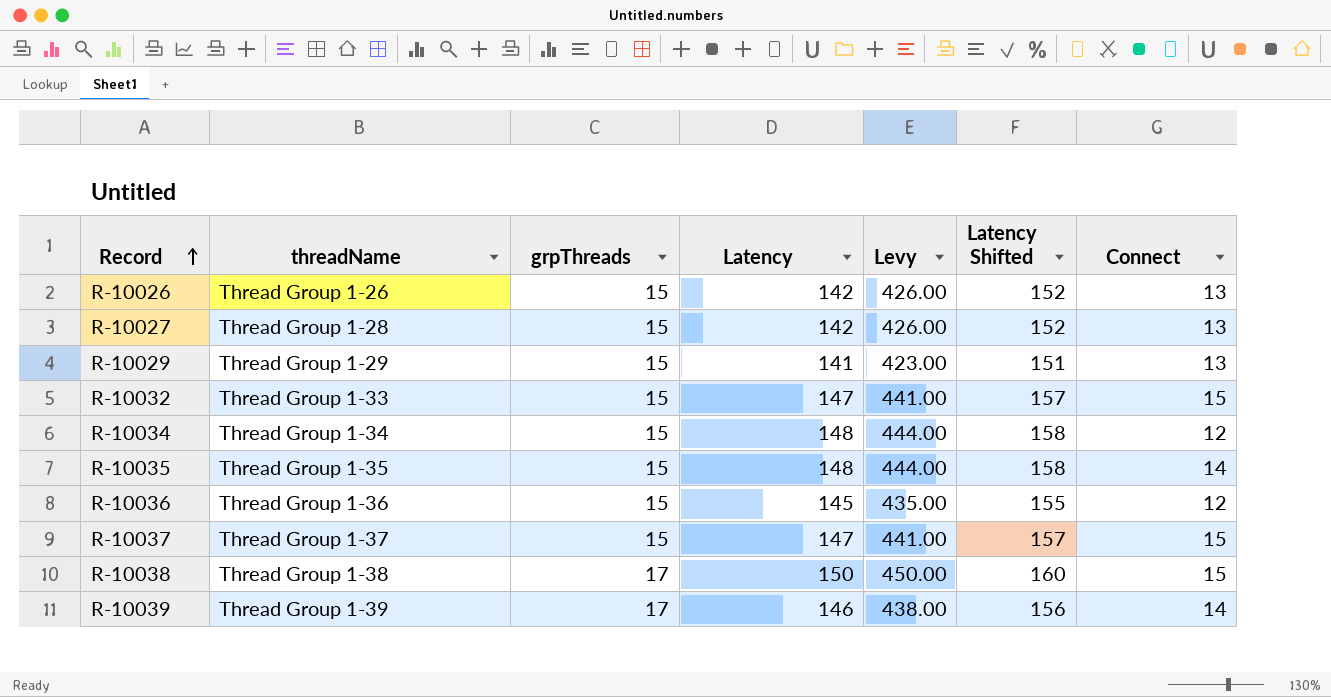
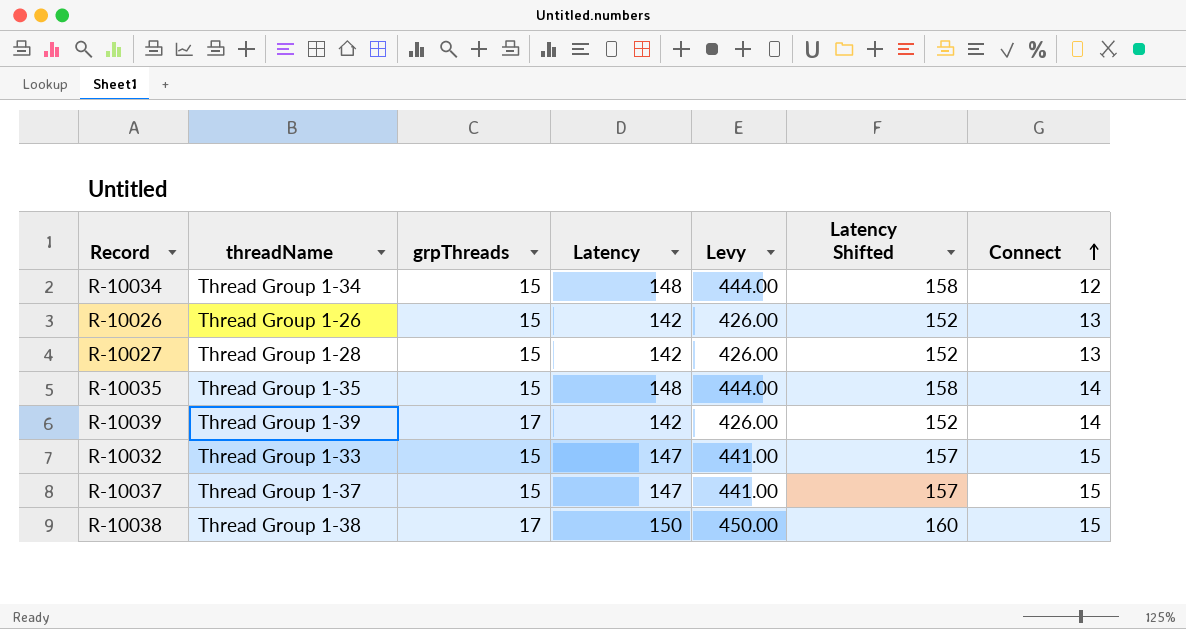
row order: Record ascending -> Connect ascending
row R-10029: Thread Group 1-29 | 15 | 141 | 423.00 | 151 | 13 -> none
row R-10036: Thread Group 1-36 | 15 | 145 | 435.00 | 155 | 12 -> none
R-10039 | Latency: 146 -> 142
R-10039 | Levy: 438.00 -> 426.00
R-10039 | Latency Shifted: 156 -> 152

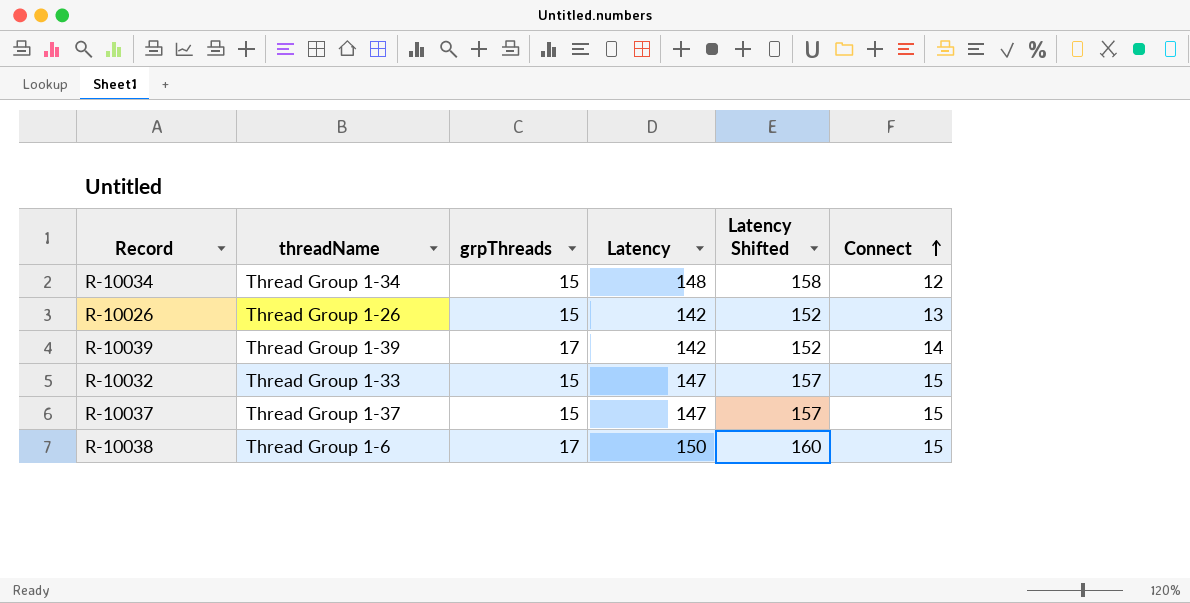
column Levy | formula: [Latency] * 3 -> none
row R-10027: Thread Group 1-28 | 15 | 142 | 426.00 | 152 | 13 -> none
row R-10035: Thread Group 1-35 | 15 | 148 | 444.00 | 158 | 14 -> none
R-10038 | threadName: Thread Group 1-38 -> Thread Group 1-6

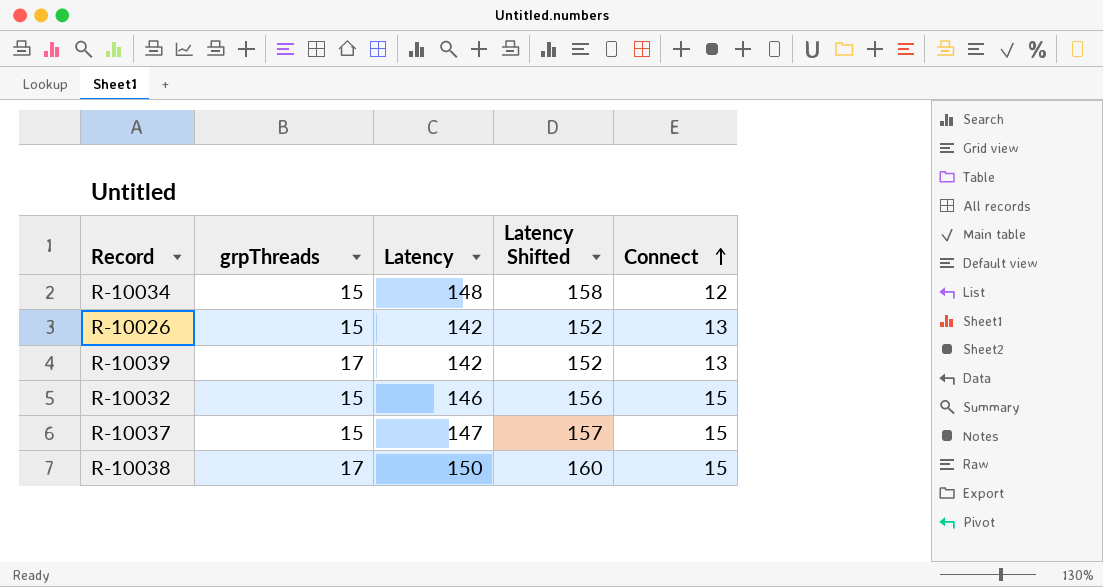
column threadName | position: 2 -> none
R-10039 | Connect: 14 -> 13
R-10032 | Latency: 147 -> 146
R-10032 | Latency Shifted: 157 -> 156

